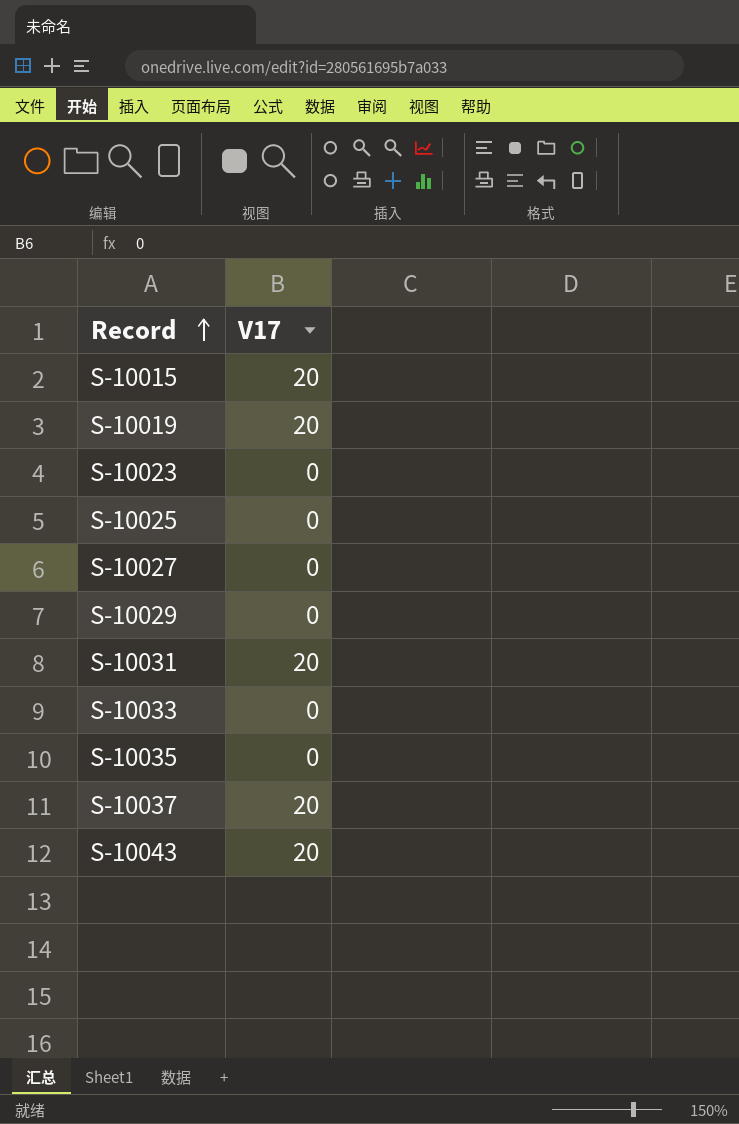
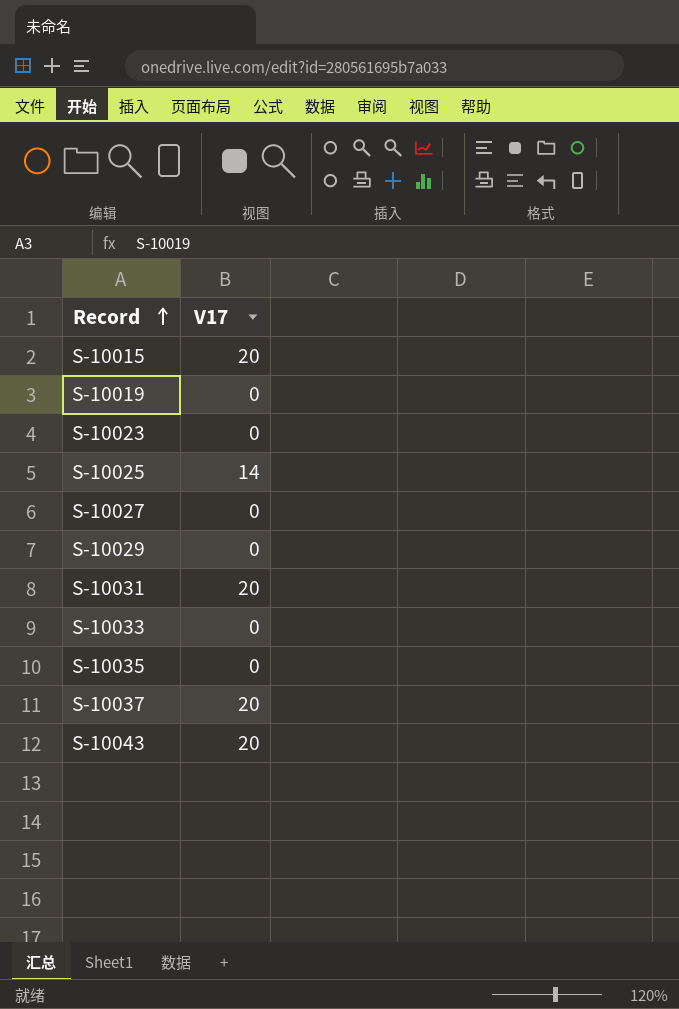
S-10019 | V17: 20 -> 0
S-10025 | V17: 0 -> 14

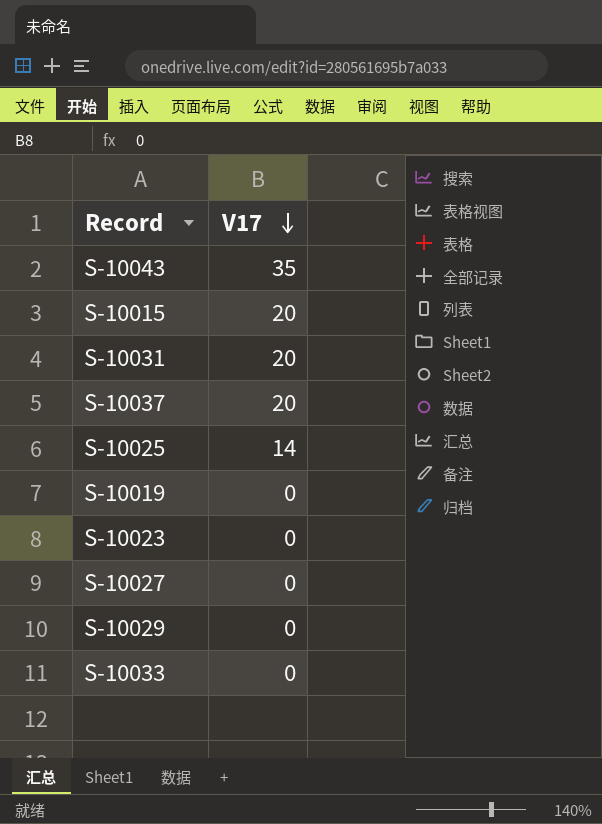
row order: Record ascending -> V17 descending
row S-10035: 0 -> none
S-10043 | V17: 20 -> 35

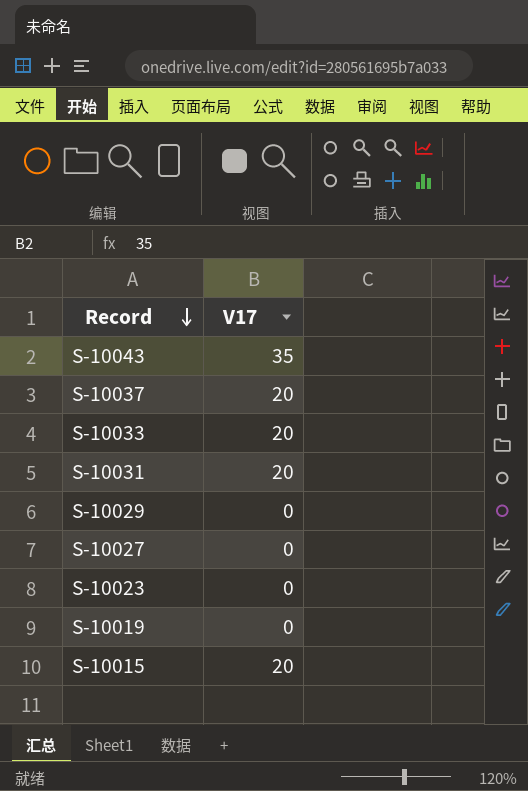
row order: V17 descending -> Record descending
row S-10025: 14 -> none
S-10033 | V17: 0 -> 20

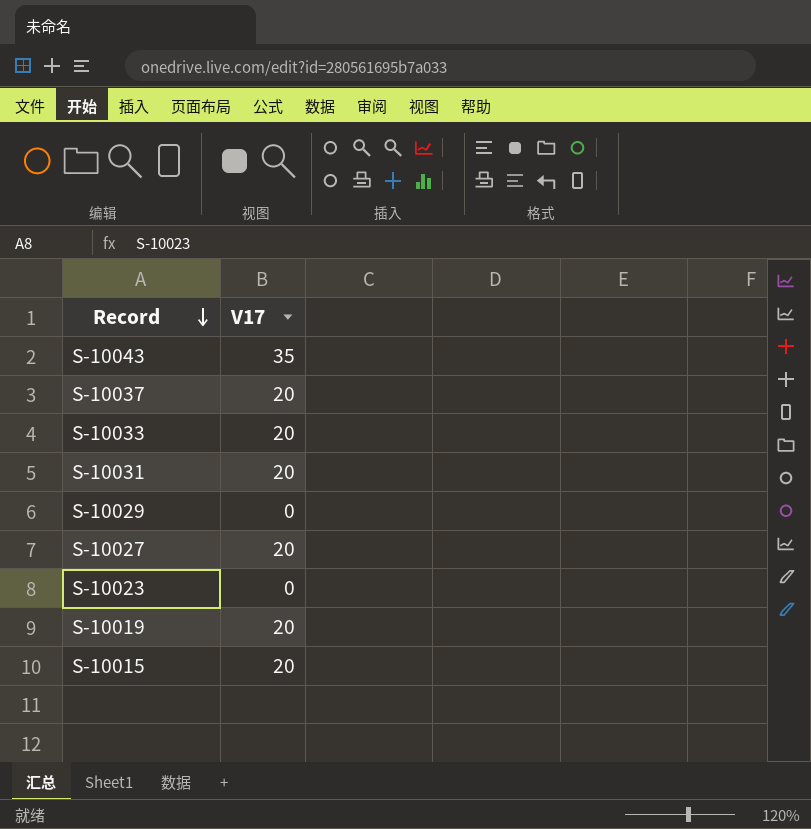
S-10027 | V17: 0 -> 20
S-10019 | V17: 0 -> 20

